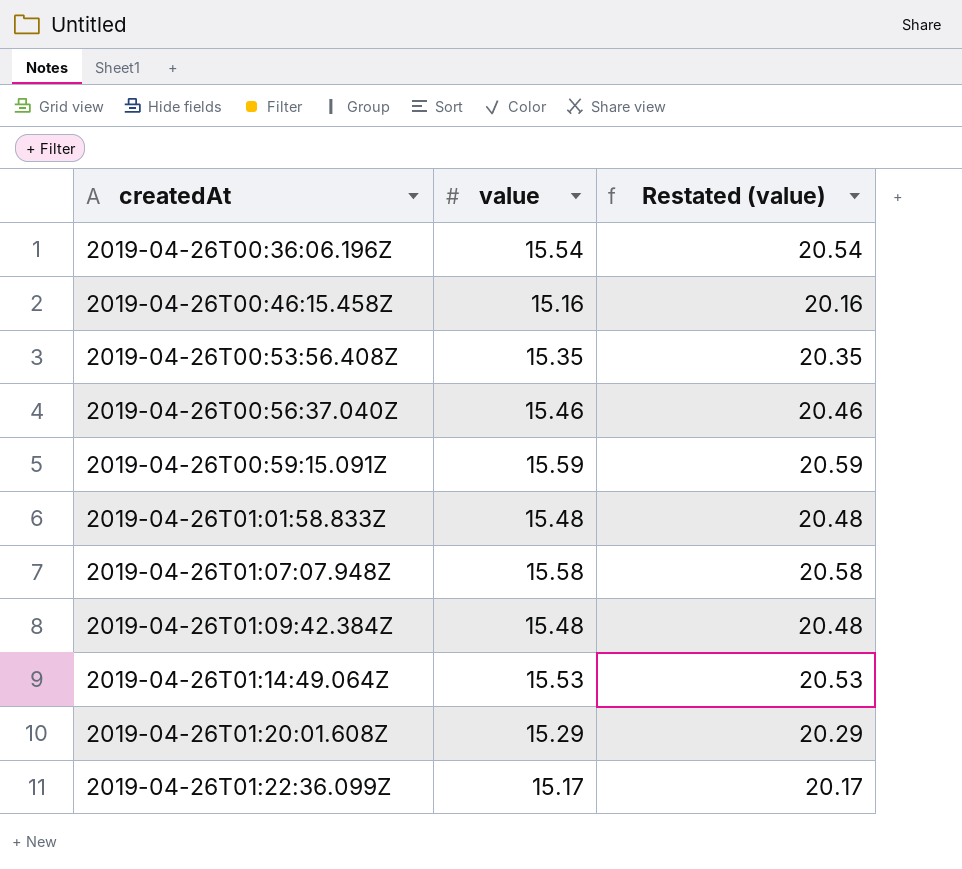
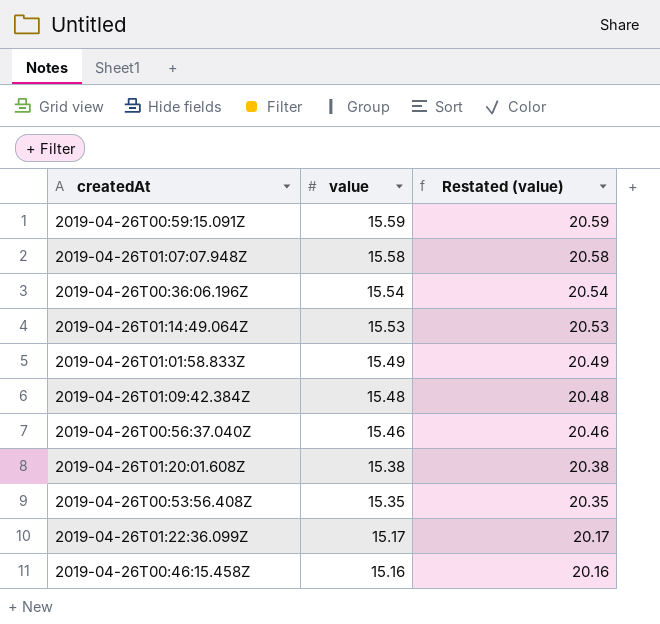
row order: createdAt ascending -> value descending
2019-04-26T01:01:58.833Z | value: 15.48 -> 15.49
2019-04-26T01:01:58.833Z | Restated (value): 20.48 -> 20.49
2019-04-26T01:20:01.608Z | value: 15.29 -> 15.38
2019-04-26T01:20:01.608Z | Restated (value): 20.29 -> 20.38

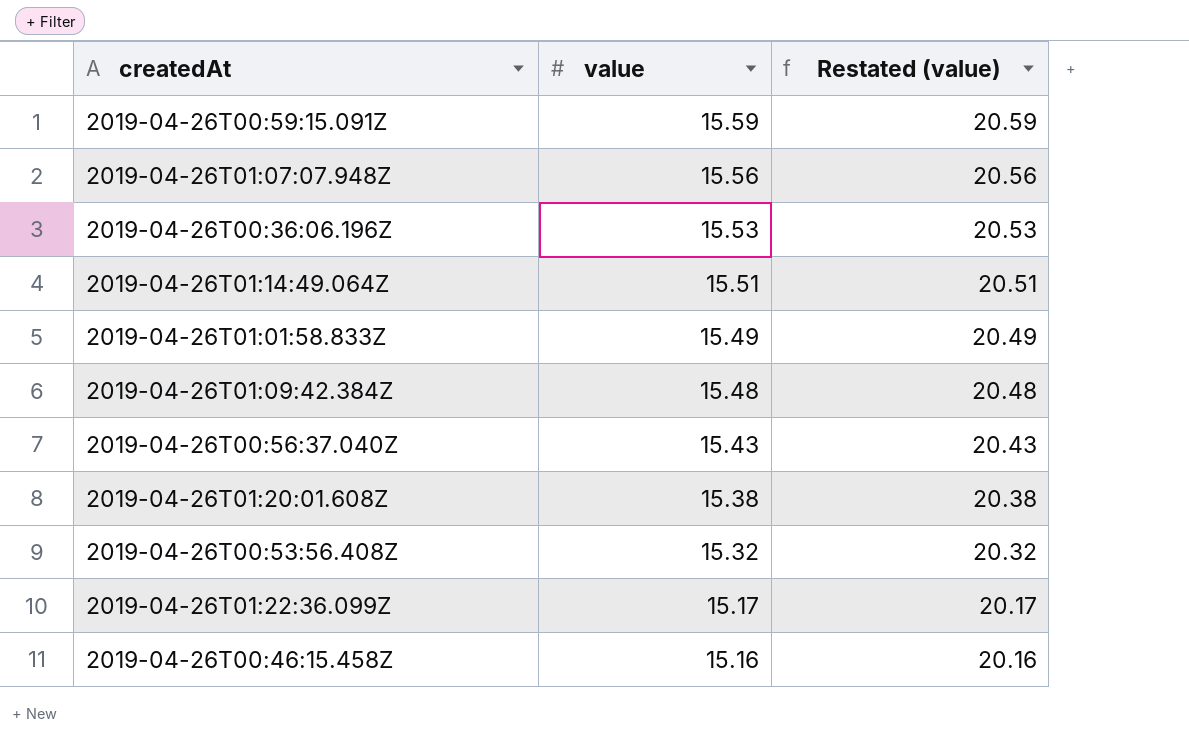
2019-04-26T01:07:07.948Z | value: 15.58 -> 15.56
2019-04-26T01:07:07.948Z | Restated (value): 20.58 -> 20.56
2019-04-26T00:36:06.196Z | value: 15.54 -> 15.53
2019-04-26T00:36:06.196Z | Restated (value): 20.54 -> 20.53
2019-04-26T01:14:49.064Z | value: 15.53 -> 15.51
2019-04-26T01:14:49.064Z | Restated (value): 20.53 -> 20.51
2019-04-26T00:56:37.040Z | value: 15.46 -> 15.43
2019-04-26T00:56:37.040Z | Restated (value): 20.46 -> 20.43
2019-04-26T00:53:56.408Z | value: 15.35 -> 15.32
2019-04-26T00:53:56.408Z | Restated (value): 20.35 -> 20.32

